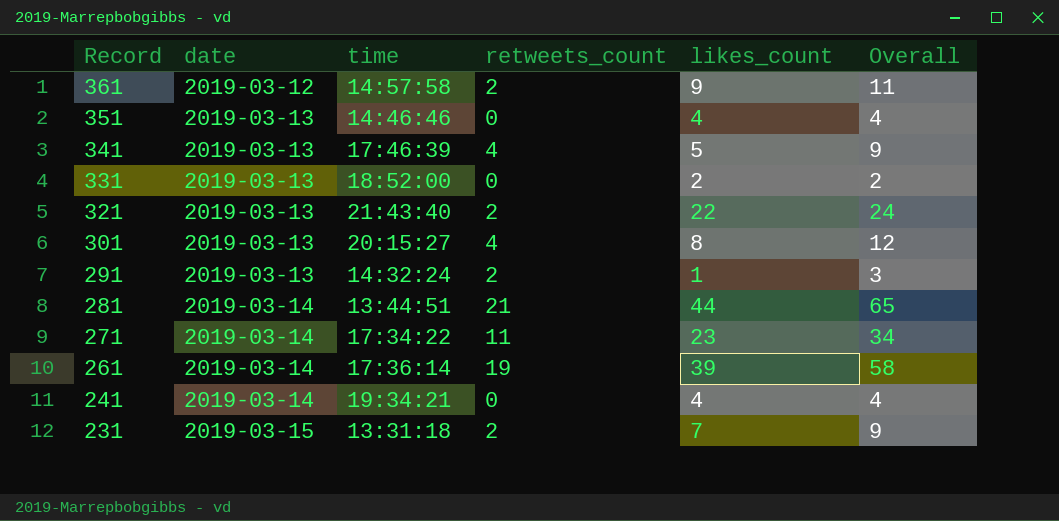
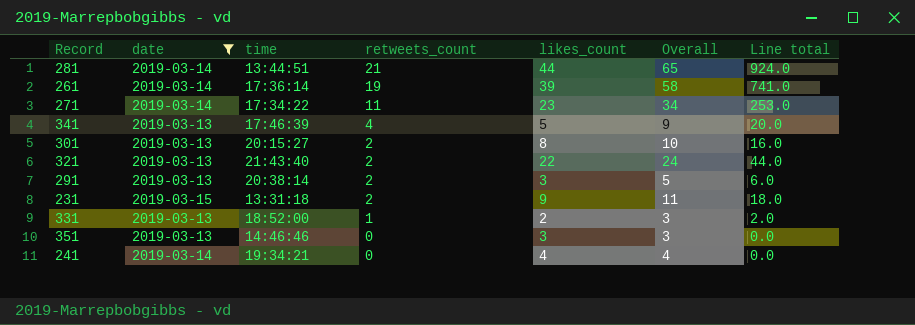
filter: none -> date != 2019-03-12
row order: Record descending -> retweets_count descending
column Line total | formula: none -> [retweets_count] * [likes_count]
301 | retweets_count: 4 -> 2
301 | Overall: 12 -> 10
291 | time: 14:32:24 -> 20:38:14
291 | likes_count: 1 -> 3
291 | Overall: 3 -> 5
231 | likes_count: 7 -> 9
231 | Overall: 9 -> 11
331 | retweets_count: 0 -> 1
331 | Overall: 2 -> 3
351 | likes_count: 4 -> 3
351 | Overall: 4 -> 3

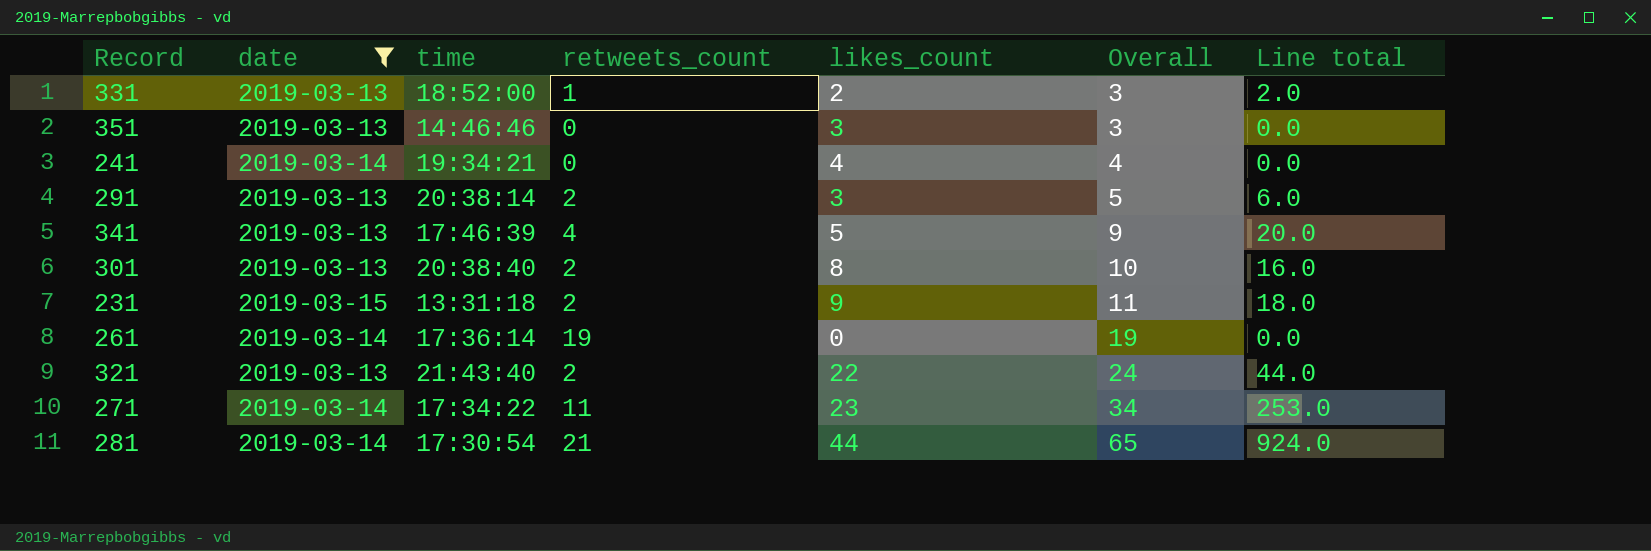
row order: retweets_count descending -> Overall ascending
301 | time: 20:15:27 -> 20:38:40
261 | likes_count: 39 -> 0
261 | Overall: 58 -> 19
261 | Line total: 741.0 -> 0.0
281 | time: 13:44:51 -> 17:30:54

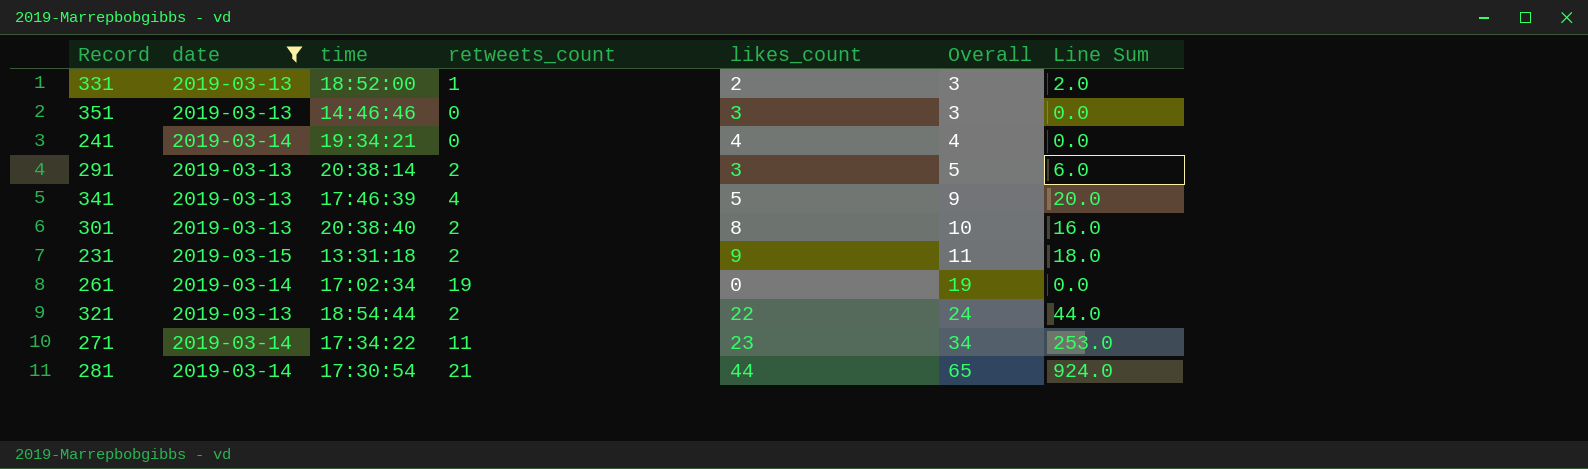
column name: Line total -> Line Sum
261 | time: 17:36:14 -> 17:02:34
321 | time: 21:43:40 -> 18:54:44

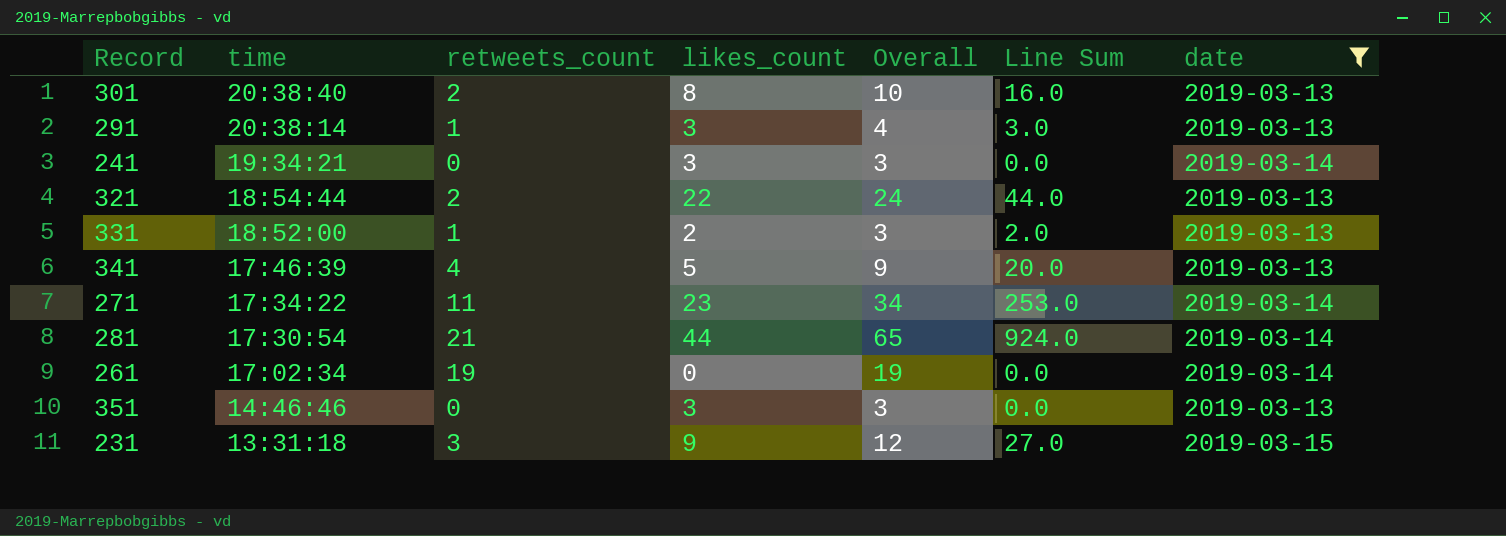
row order: Overall ascending -> time descending
column date | position: 2 -> 7
291 | retweets_count: 2 -> 1
291 | Overall: 5 -> 4
291 | Line Sum: 6.0 -> 3.0
241 | likes_count: 4 -> 3
241 | Overall: 4 -> 3
231 | retweets_count: 2 -> 3
231 | Overall: 11 -> 12
231 | Line Sum: 18.0 -> 27.0

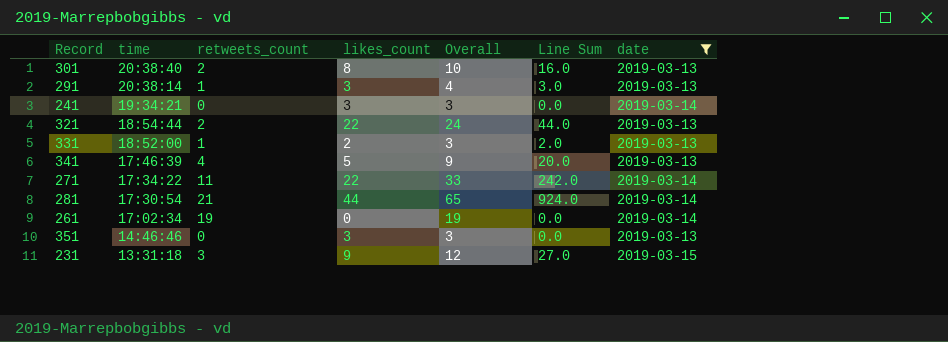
271 | likes_count: 23 -> 22
271 | Overall: 34 -> 33
271 | Line Sum: 253.0 -> 242.0

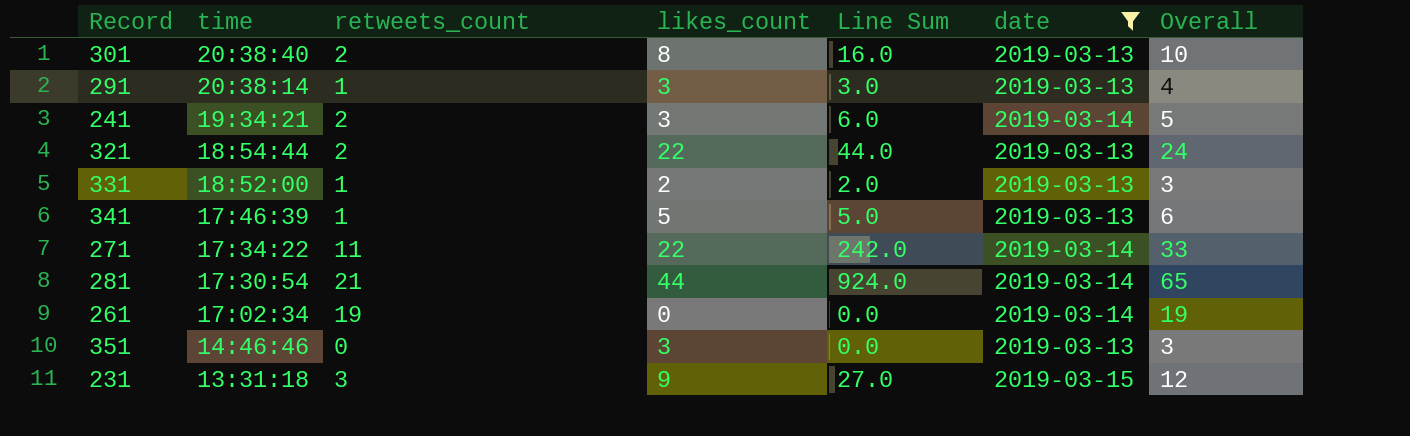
column Overall | position: 5 -> 7
241 | retweets_count: 0 -> 2
241 | Line Sum: 0.0 -> 6.0
241 | Overall: 3 -> 5
341 | retweets_count: 4 -> 1
341 | Line Sum: 20.0 -> 5.0
341 | Overall: 9 -> 6

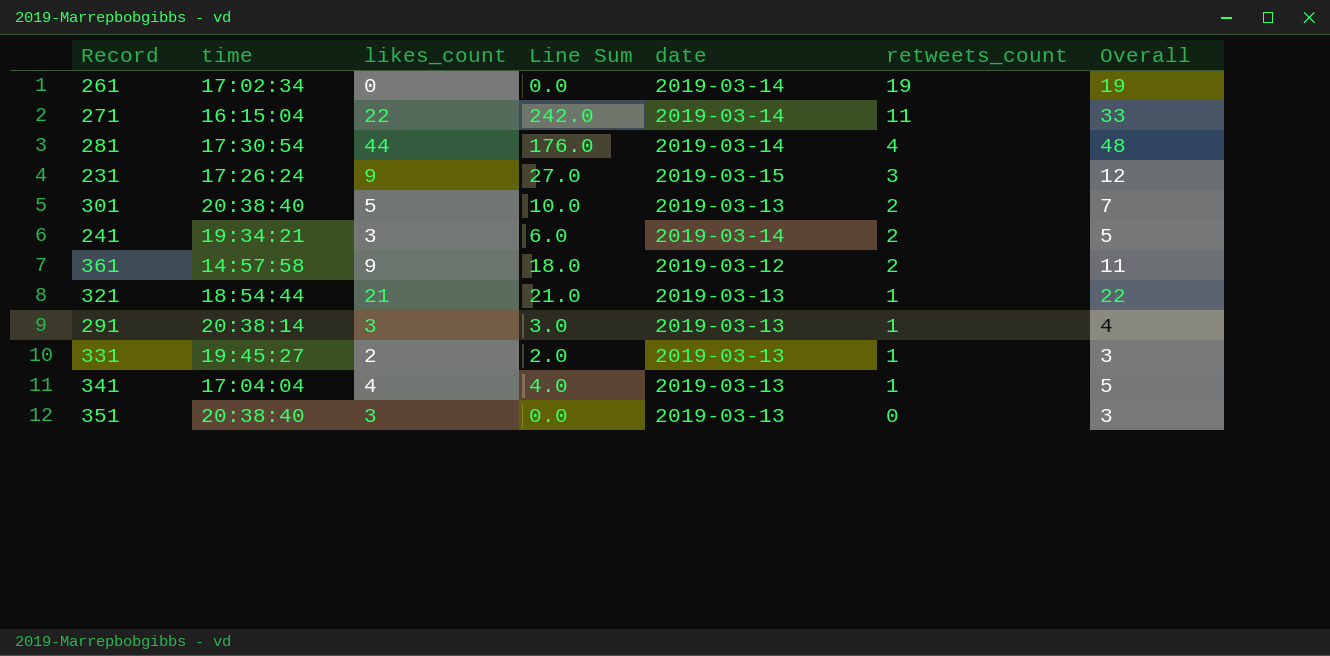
filter: date != 2019-03-12 -> none
row order: time descending -> retweets_count descending
column retweets_count | position: 3 -> 6
271 | time: 17:34:22 -> 16:15:04
281 | Line Sum: 924.0 -> 176.0
281 | retweets_count: 21 -> 4
281 | Overall: 65 -> 48
231 | time: 13:31:18 -> 17:26:24
301 | likes_count: 8 -> 5
301 | Line Sum: 16.0 -> 10.0
301 | Overall: 10 -> 7
321 | likes_count: 22 -> 21
321 | Line Sum: 44.0 -> 21.0
321 | retweets_count: 2 -> 1
321 | Overall: 24 -> 22
331 | time: 18:52:00 -> 19:45:27
341 | time: 17:46:39 -> 17:04:04
341 | likes_count: 5 -> 4
341 | Line Sum: 5.0 -> 4.0
341 | Overall: 6 -> 5
351 | time: 14:46:46 -> 20:38:40

